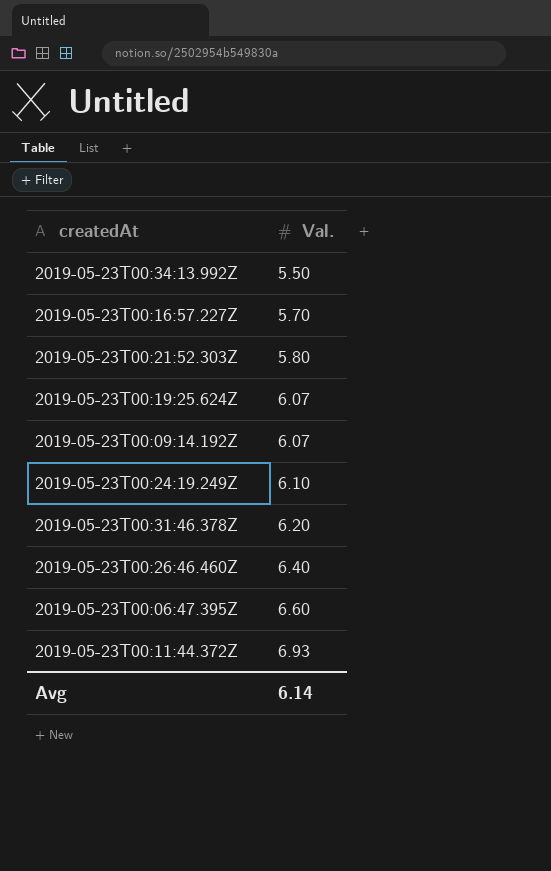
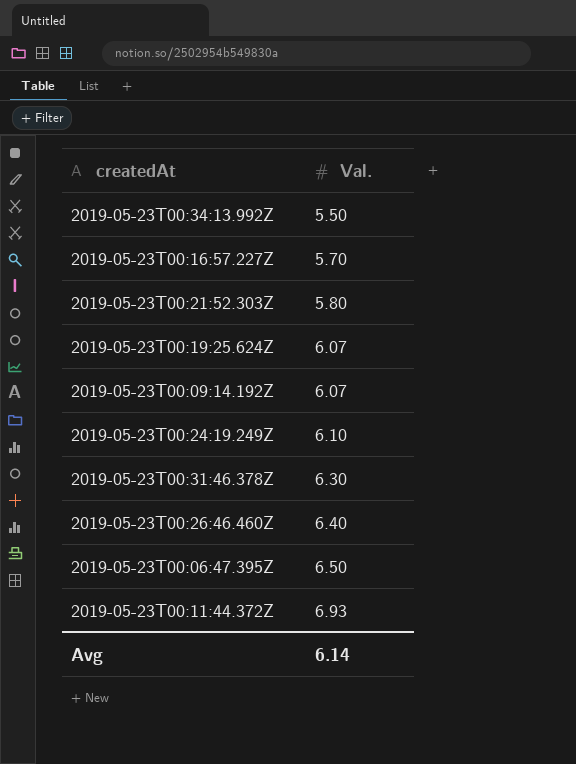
2019-05-23T00:31:46.378Z | Val.: 6.20 -> 6.30
2019-05-23T00:06:47.395Z | Val.: 6.60 -> 6.50

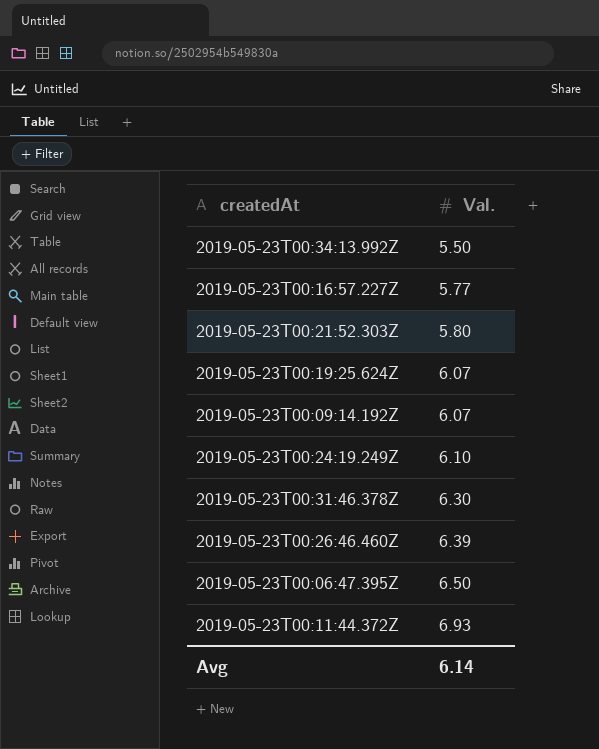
2019-05-23T00:16:57.227Z | Val.: 5.70 -> 5.77
2019-05-23T00:26:46.460Z | Val.: 6.40 -> 6.39

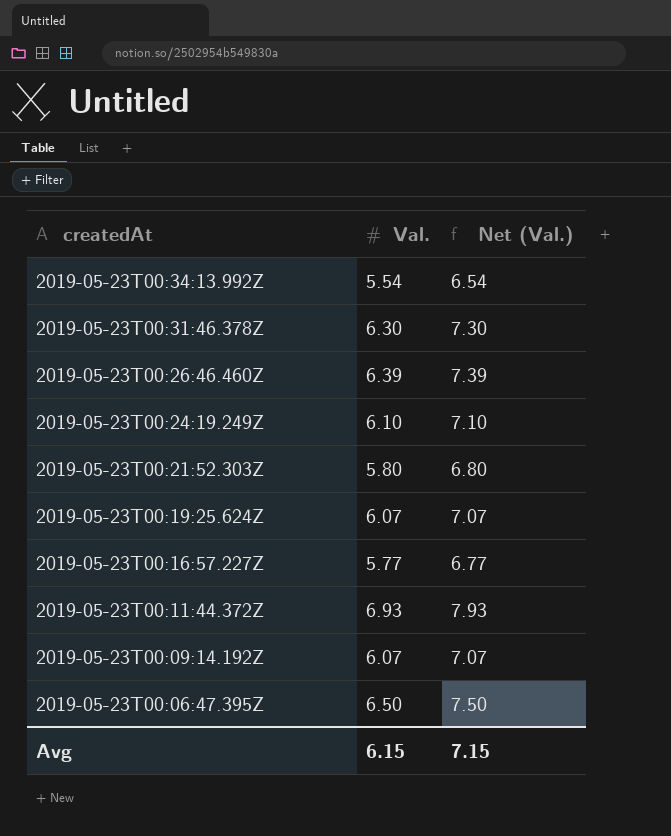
row order: Val. ascending -> createdAt descending
column Net (Val.) | formula: none -> [Val.] + 1
2019-05-23T00:34:13.992Z | Val.: 5.50 -> 5.54
Avg | Val.: 6.14 -> 6.15

